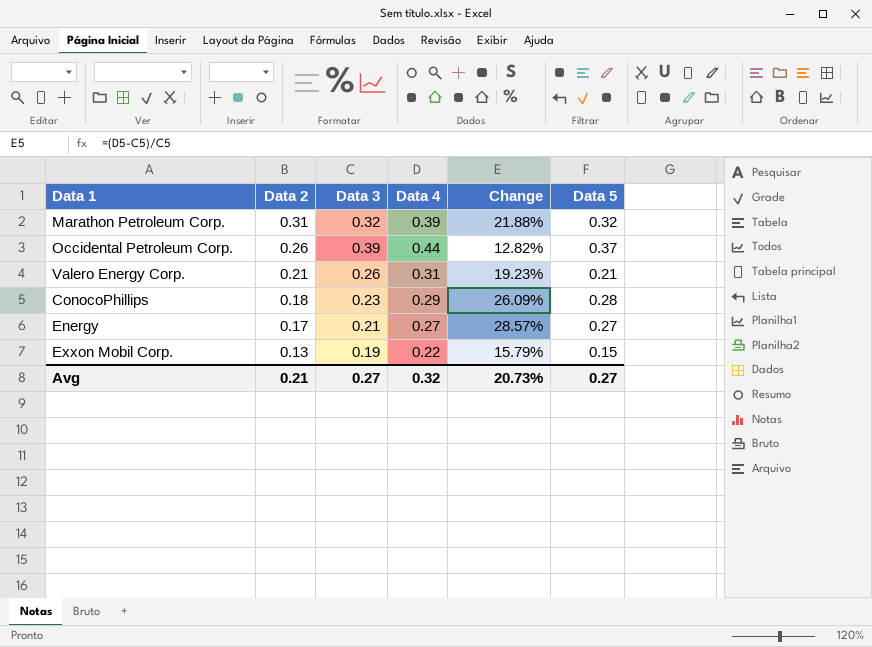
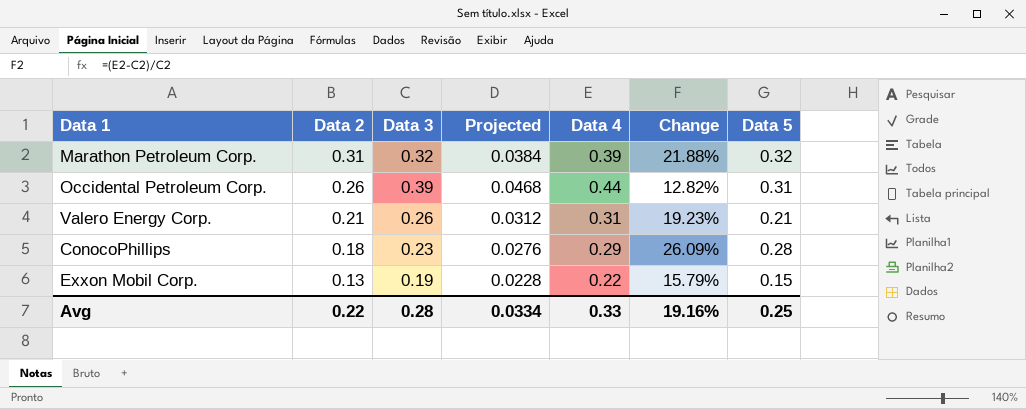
column Projected | formula: none -> [Data 3] * 0.12
row Energy: 0.17 | 0.21 | 0.27 | 28.57% | 0.27 -> none
Occidental Petroleum Corp. | Data 5: 0.37 -> 0.31
Avg | Data 2: 0.21 -> 0.22
Avg | Data 3: 0.27 -> 0.28
Avg | Data 4: 0.32 -> 0.33
Avg | Change: 20.73% -> 19.16%
Avg | Data 5: 0.27 -> 0.25

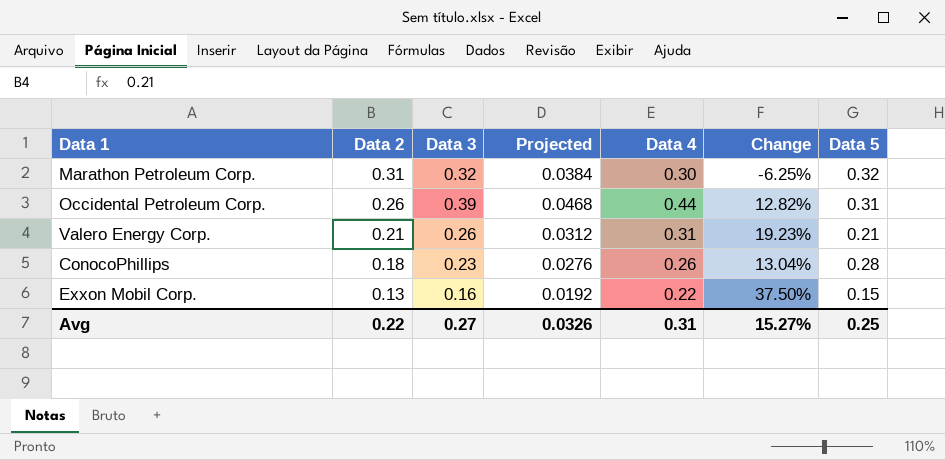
Marathon Petroleum Corp. | Data 4: 0.39 -> 0.30
Marathon Petroleum Corp. | Change: 21.88% -> -6.25%
ConocoPhillips | Data 4: 0.29 -> 0.26
ConocoPhillips | Change: 26.09% -> 13.04%
Exxon Mobil Corp. | Data 3: 0.19 -> 0.16
Exxon Mobil Corp. | Projected: 0.0228 -> 0.0192
Exxon Mobil Corp. | Change: 15.79% -> 37.50%
Avg | Data 3: 0.28 -> 0.27
Avg | Projected: 0.0334 -> 0.0326
Avg | Data 4: 0.33 -> 0.31
Avg | Change: 19.16% -> 15.27%

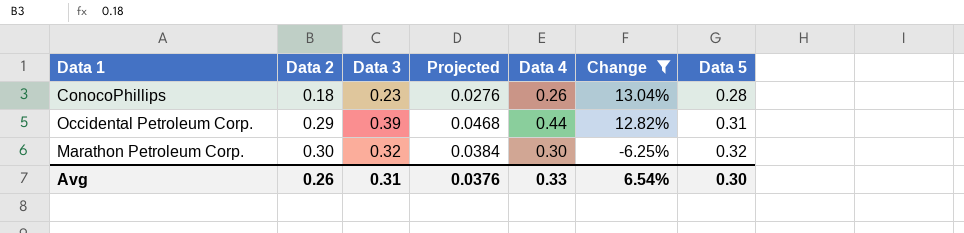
filter: none -> Change <= 13.04%
row order: Data 2 descending -> Data 2 ascending
Occidental Petroleum Corp. | Data 2: 0.26 -> 0.29
Marathon Petroleum Corp. | Data 2: 0.31 -> 0.30
Avg | Data 2: 0.22 -> 0.26
Avg | Data 3: 0.27 -> 0.31
Avg | Projected: 0.0326 -> 0.0376
Avg | Data 4: 0.31 -> 0.33
Avg | Change: 15.27% -> 6.54%
Avg | Data 5: 0.25 -> 0.30

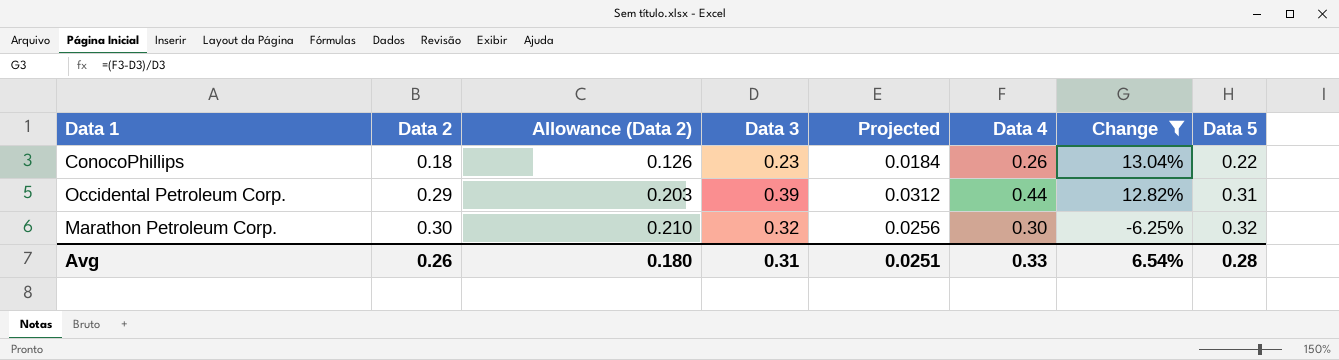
column Allowance (Data 2) | formula: none -> [Data 2] * 0.7
column Projected | formula: [Data 3] * 0.12 -> [Data 3] * 0.08
ConocoPhillips | Data 5: 0.28 -> 0.22
Avg | Projected: 0.0376 -> 0.0251
Avg | Data 5: 0.30 -> 0.28

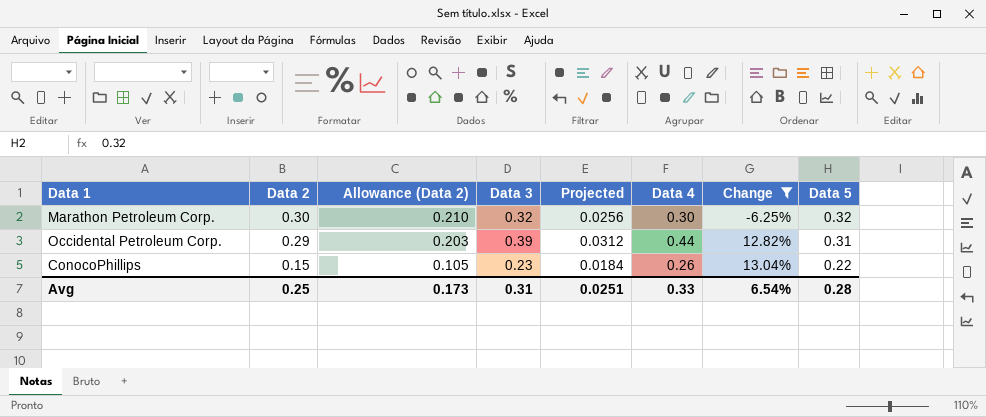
row order: Data 2 ascending -> Data 2 descending
ConocoPhillips | Data 2: 0.18 -> 0.15
ConocoPhillips | Allowance (Data 2): 0.126 -> 0.105
Avg | Data 2: 0.26 -> 0.25
Avg | Allowance (Data 2): 0.180 -> 0.173

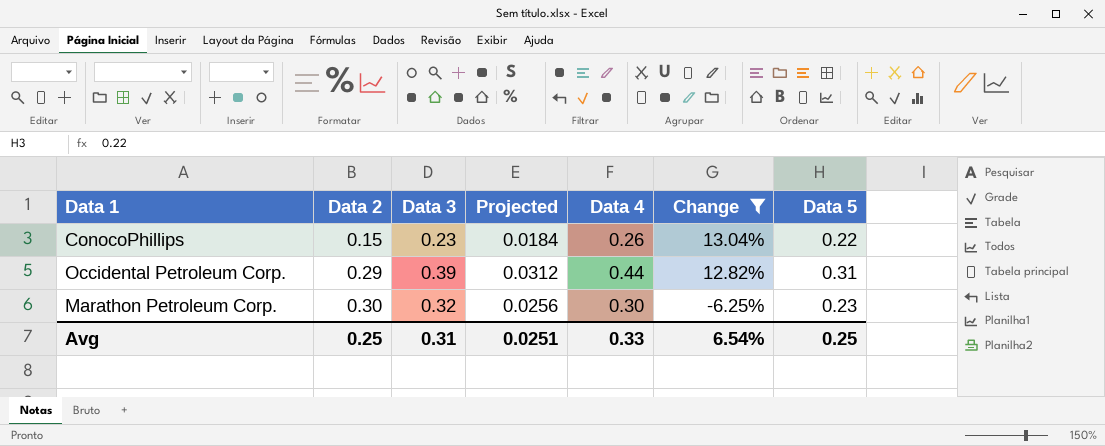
row order: Data 2 descending -> Data 2 ascending
column Allowance (Data 2) | formula: [Data 2] * 0.7 -> none
Marathon Petroleum Corp. | Data 5: 0.32 -> 0.23
Avg | Data 5: 0.28 -> 0.25

